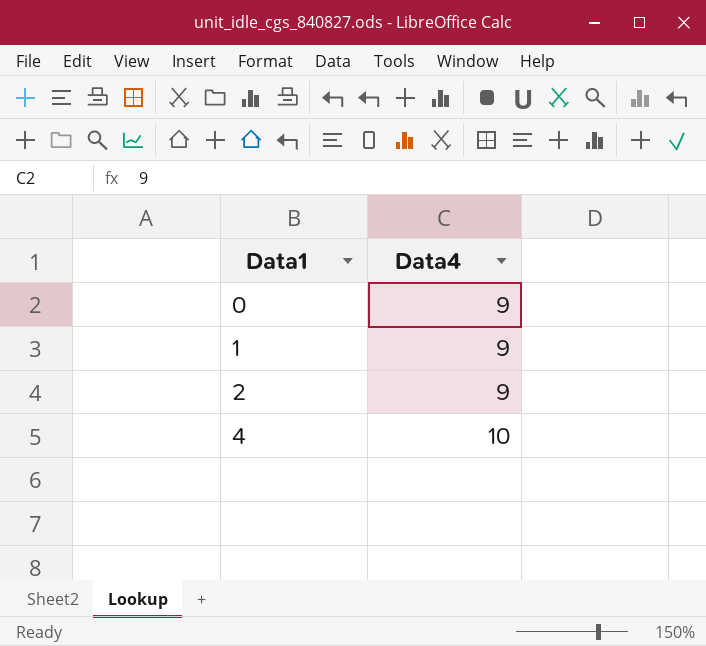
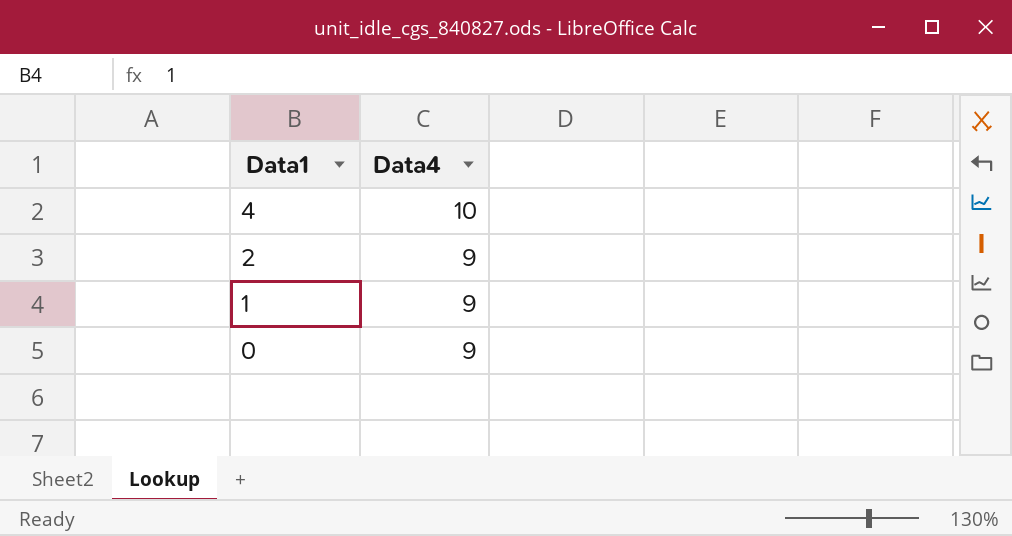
row order: Data1 ascending -> Data1 descending

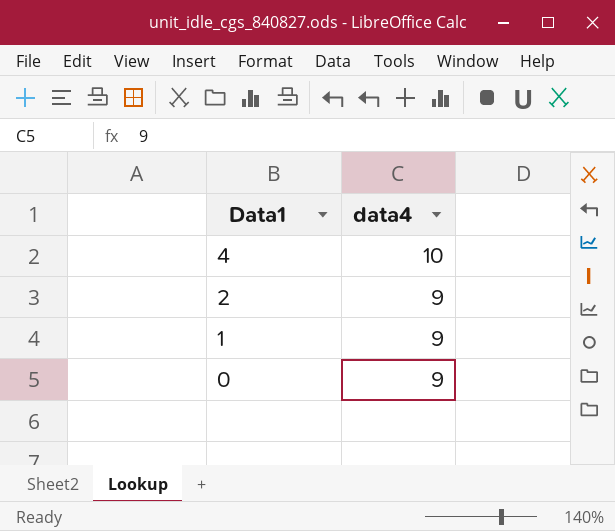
column name: Data4 -> data4

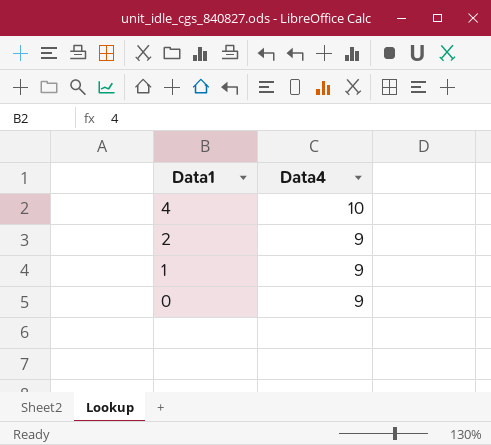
column name: data4 -> Data4

